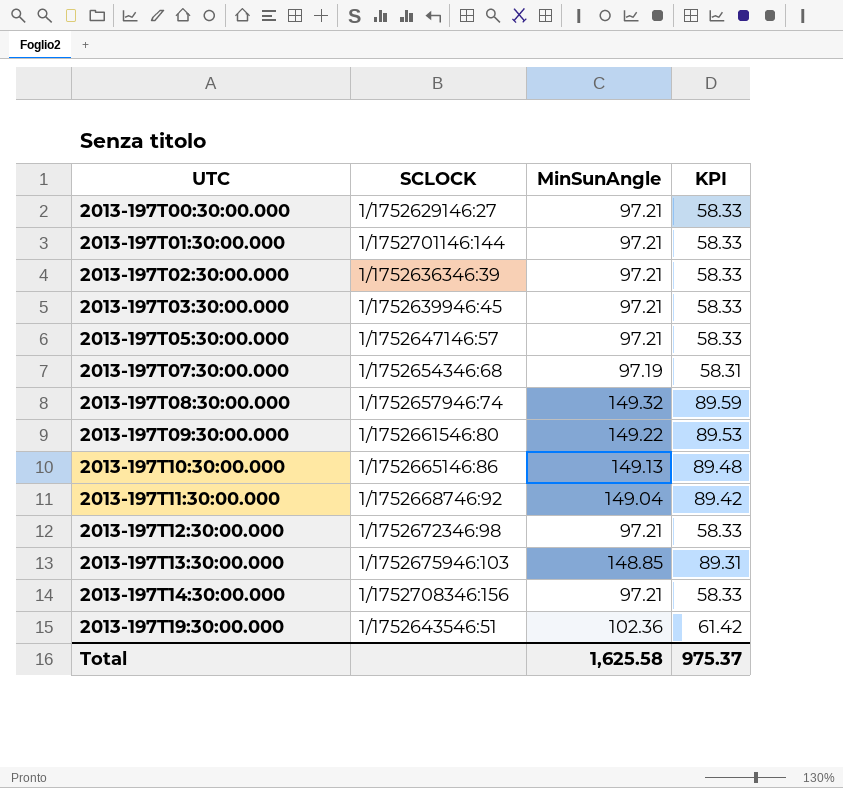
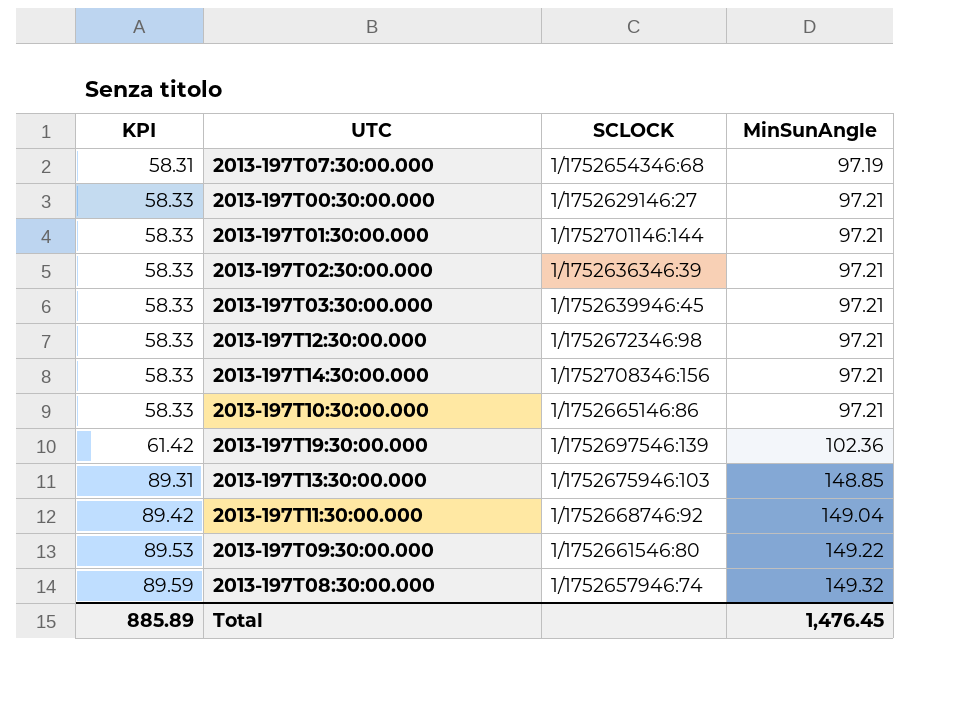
row order: UTC ascending -> KPI ascending
column KPI | position: 4 -> 1
row 2013-197T05:30:00.000: 1/1752647146:57 | 97.21 | 58.33 -> none
2013-197T10:30:00.000 | KPI: 89.48 -> 58.33
2013-197T10:30:00.000 | MinSunAngle: 149.13 -> 97.21
2013-197T19:30:00.000 | SCLOCK: 1/1752643546:51 -> 1/1752697546:139
Total | KPI: 975.37 -> 885.89
Total | MinSunAngle: 1,625.58 -> 1,476.45

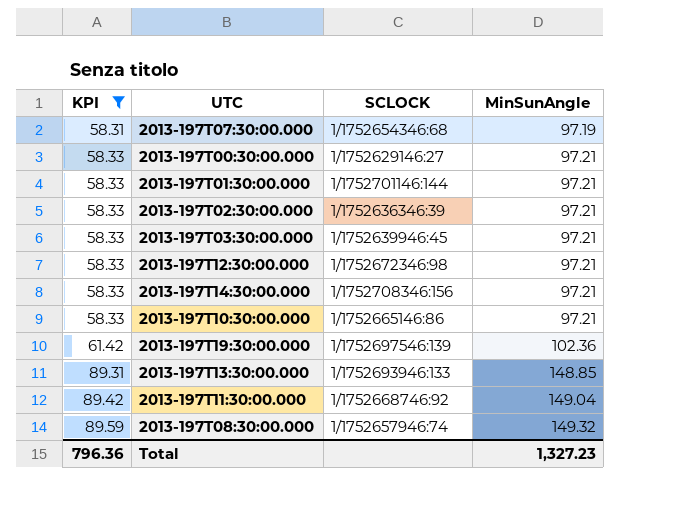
filter: none -> KPI != 89.53
2013-197T13:30:00.000 | SCLOCK: 1/1752675946:103 -> 1/1752693946:133
Total | KPI: 885.89 -> 796.36
Total | MinSunAngle: 1,476.45 -> 1,327.23

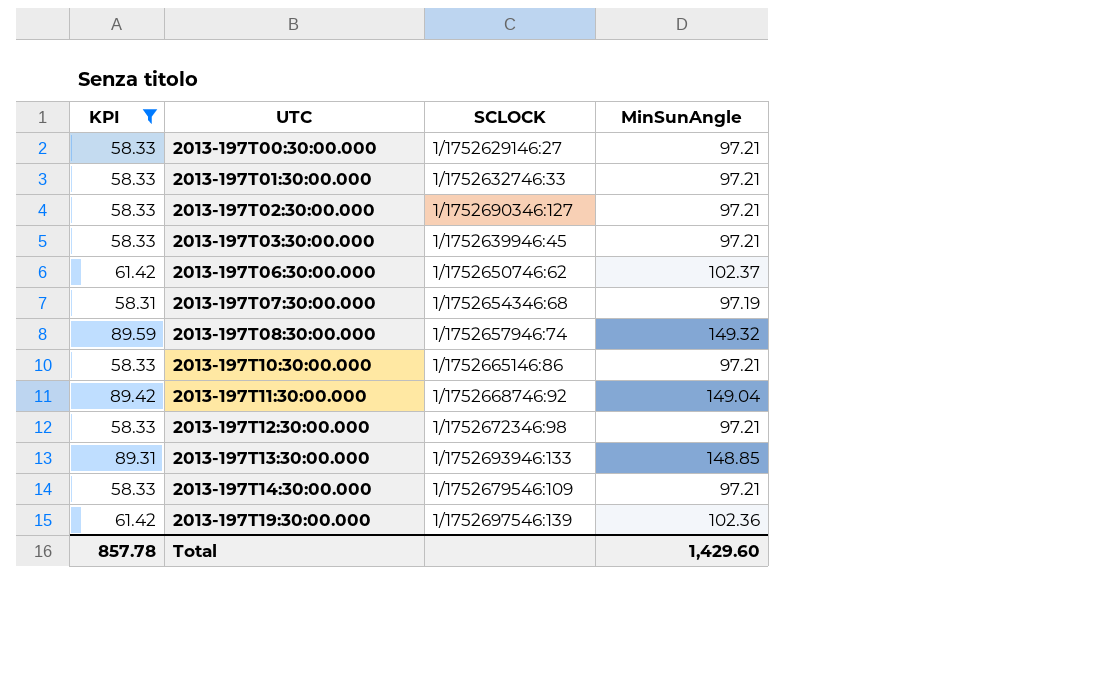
row order: KPI ascending -> UTC ascending
2013-197T01:30:00.000 | SCLOCK: 1/1752701146:144 -> 1/1752632746:33
2013-197T02:30:00.000 | SCLOCK: 1/1752636346:39 -> 1/1752690346:127
row 2013-197T06:30:00.000: none -> 61.42 | 1/1752650746:62 | 102.37
2013-197T14:30:00.000 | SCLOCK: 1/1752708346:156 -> 1/1752679546:109
Total | KPI: 796.36 -> 857.78
Total | MinSunAngle: 1,327.23 -> 1,429.60

